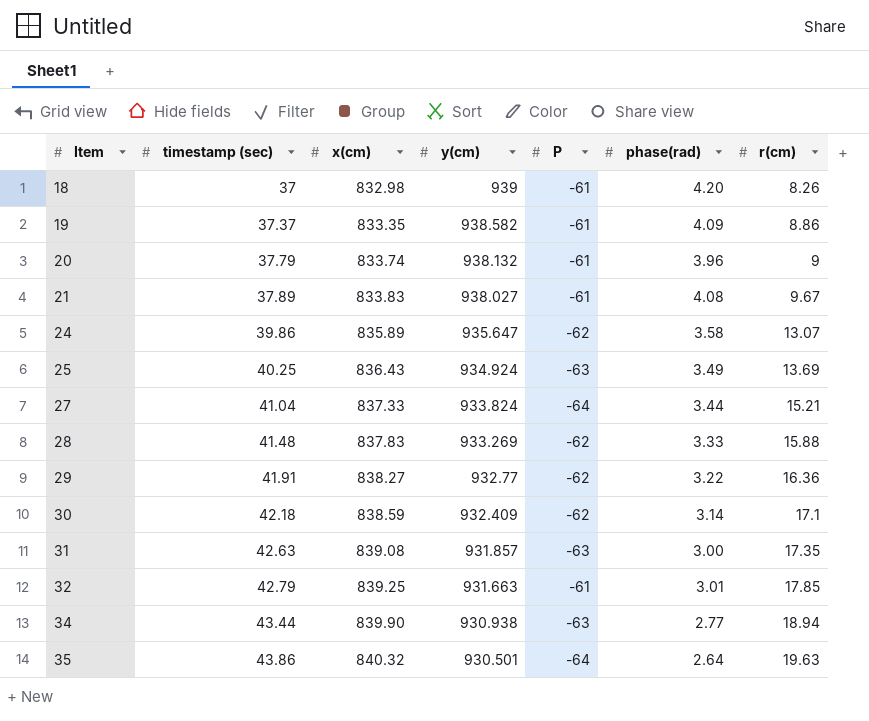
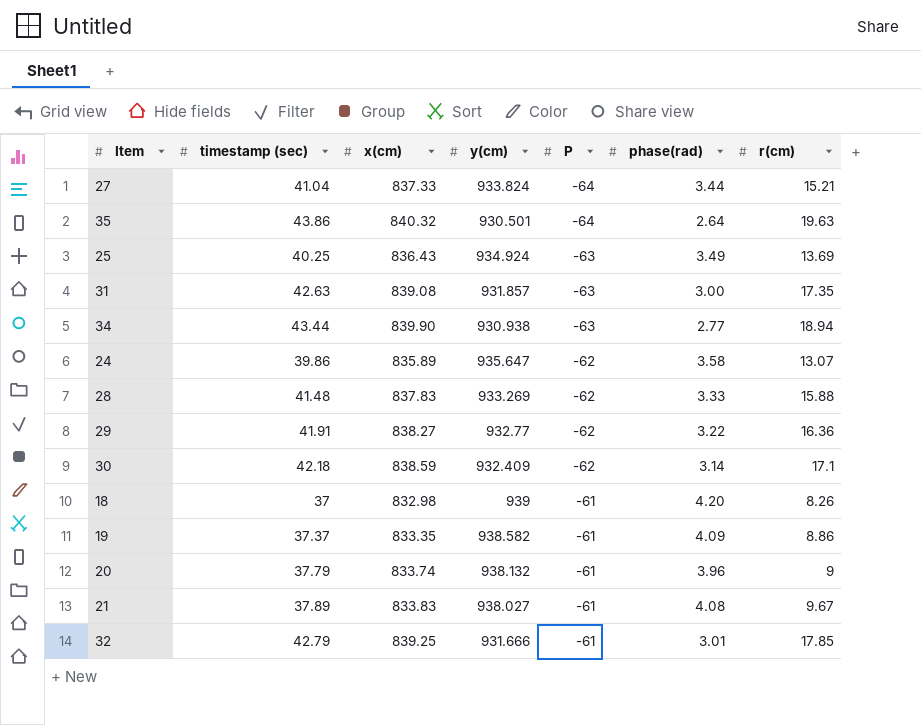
row order: Item ascending -> P ascending
32 | y(cm): 931.663 -> 931.666

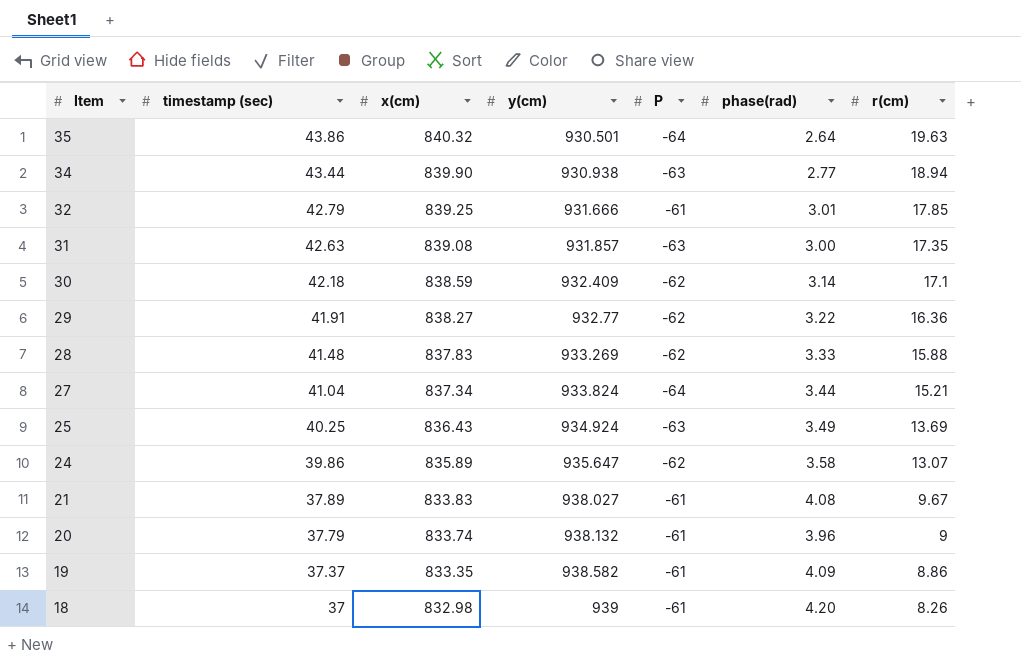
row order: P ascending -> Item descending
27 | x(cm): 837.33 -> 837.34

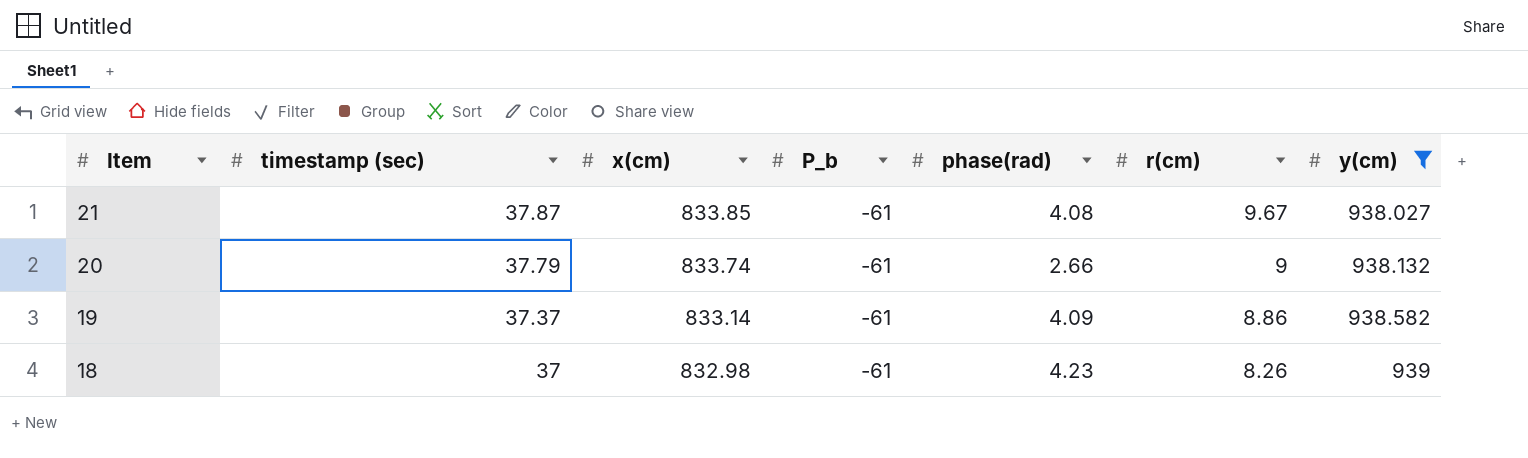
filter: none -> y(cm) >= 938.027
column name: P -> P_b
column y(cm) | position: 4 -> 7
21 | timestamp (sec): 37.89 -> 37.87
21 | x(cm): 833.83 -> 833.85
20 | phase(rad): 3.96 -> 2.66
19 | x(cm): 833.35 -> 833.14
18 | phase(rad): 4.20 -> 4.23

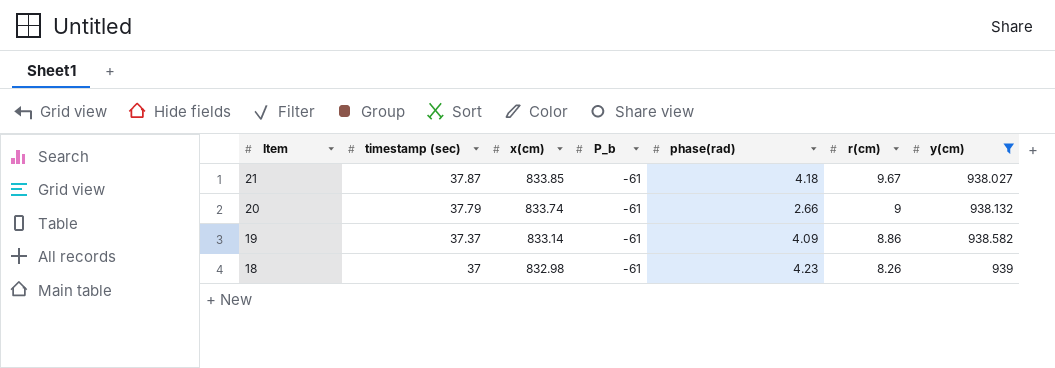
21 | phase(rad): 4.08 -> 4.18

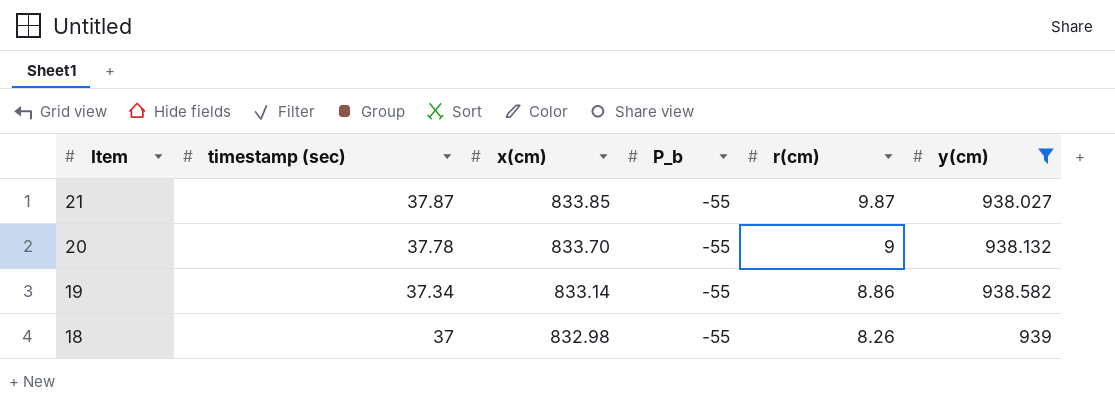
column phase(rad) | position: 5 -> none
21 | P_b: -61 -> -55
21 | r(cm): 9.67 -> 9.87
20 | timestamp (sec): 37.79 -> 37.78
20 | x(cm): 833.74 -> 833.70
20 | P_b: -61 -> -55
19 | timestamp (sec): 37.37 -> 37.34
19 | P_b: -61 -> -55
18 | P_b: -61 -> -55

